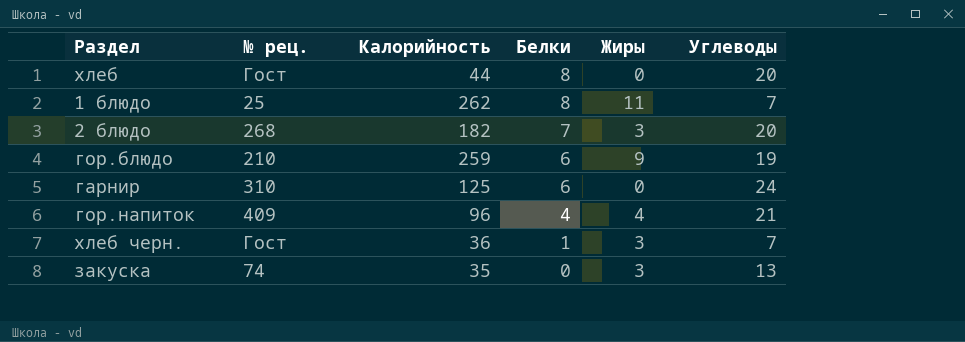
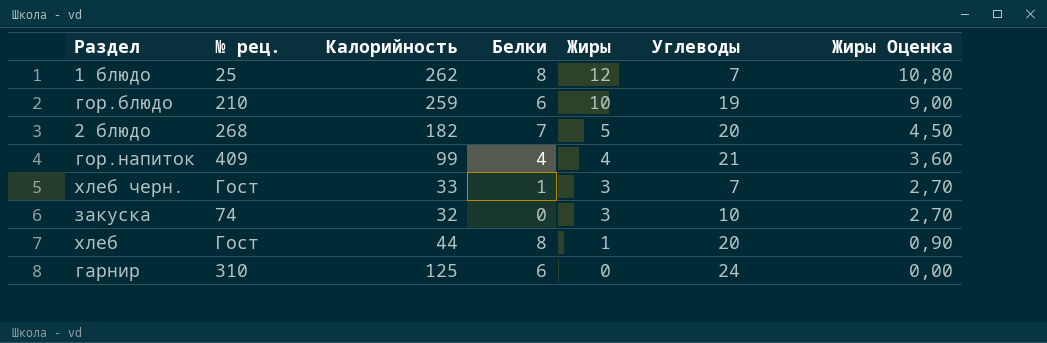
row order: Белки descending -> Жиры descending
column Жиры Оценка | formula: none -> [Жиры] * 0,9
1 блюдо | Жиры: 11 -> 12
гор.блюдо | Жиры: 9 -> 10
2 блюдо | Жиры: 3 -> 5
гор.напиток | Калорийность: 96 -> 99
хлеб черн. | Калорийность: 36 -> 33
закуска | Калорийность: 35 -> 32
закуска | Углеводы: 13 -> 10
хлеб | Жиры: 0 -> 1

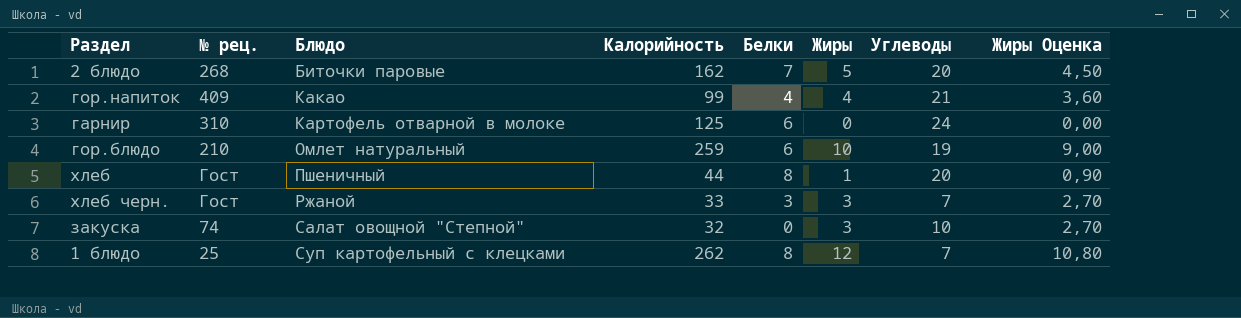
row order: Жиры descending -> Блюдо ascending
column Блюдо | position: none -> 3
2 блюдо | Калорийность: 182 -> 162
хлеб черн. | Белки: 1 -> 3

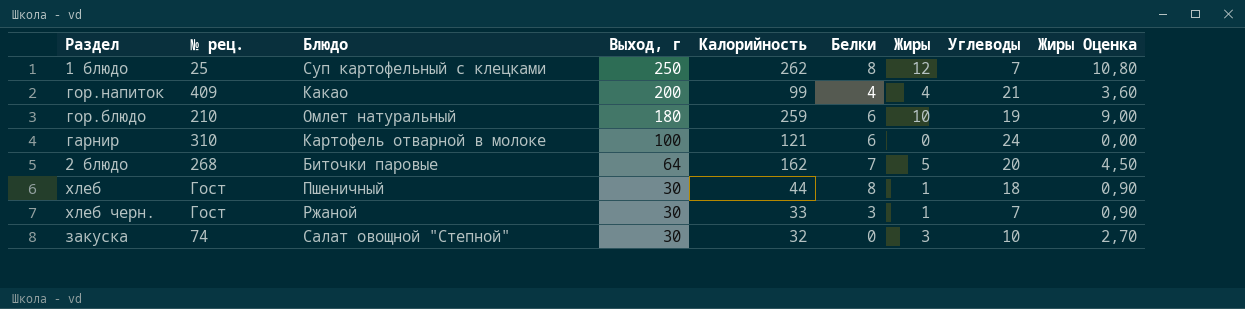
row order: Блюдо ascending -> Выход, г descending
column Выход, г | position: none -> 4
гарнир | Калорийность: 125 -> 121
хлеб | Углеводы: 20 -> 18
хлеб черн. | Жиры: 3 -> 1
хлеб черн. | Жиры Оценка: 2,70 -> 0,90

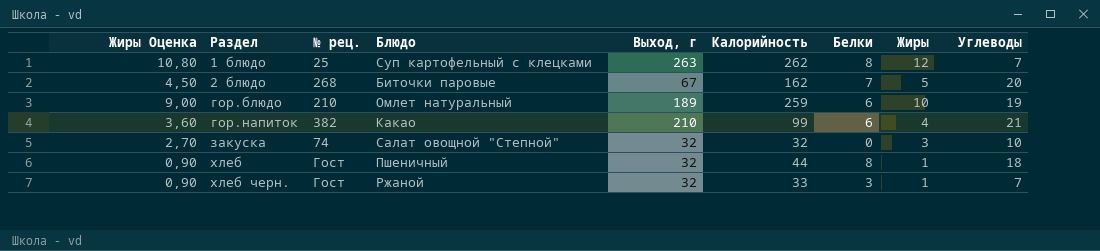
row order: Выход, г descending -> Раздел ascending
column Жиры Оценка | position: 9 -> 1
row гарнир: 310 | Картофель отварной в молоке | 100 | 121 | 6 | 0 | 24 | 0,00 -> none
1 блюдо | Выход, г: 250 -> 263
2 блюдо | Выход, г: 64 -> 67
гор.блюдо | Выход, г: 180 -> 189
гор.напиток | № рец.: 409 -> 382
гор.напиток | Выход, г: 200 -> 210
гор.напиток | Белки: 4 -> 6
закуска | Выход, г: 30 -> 32
хлеб | Выход, г: 30 -> 32
хлеб черн. | Выход, г: 30 -> 32

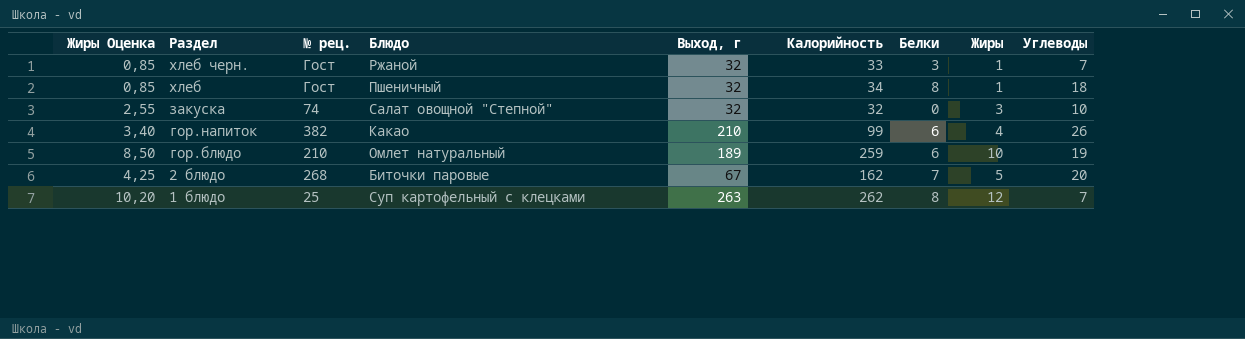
row order: Раздел ascending -> Раздел descending
column Жиры Оценка | formula: [Жиры] * 0,9 -> [Жиры] * 0,85
хлеб | Калорийность: 44 -> 34
гор.напиток | Углеводы: 21 -> 26

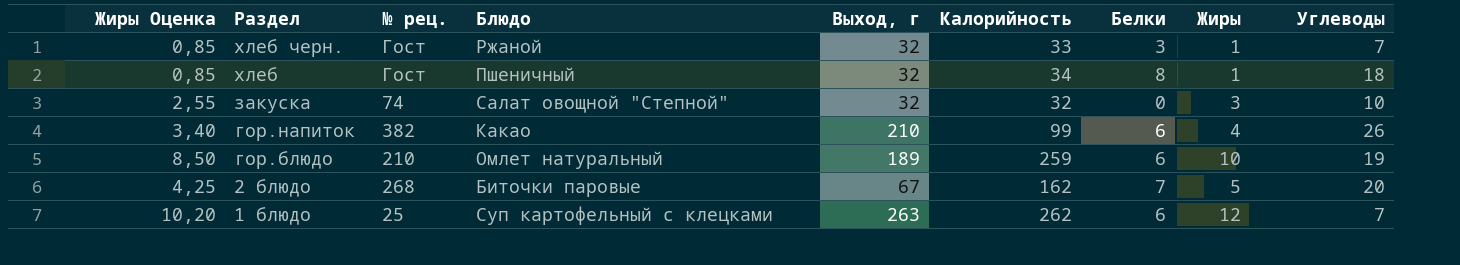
1 блюдо | Белки: 8 -> 6

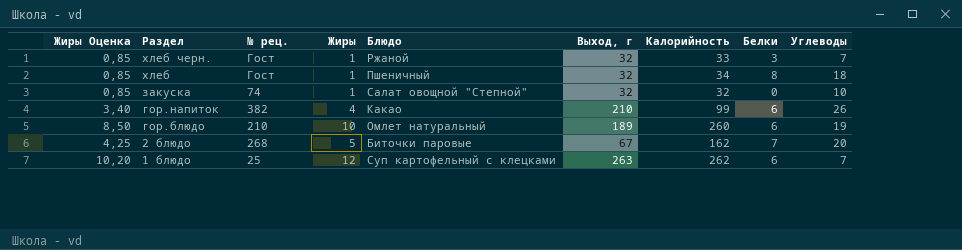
column Жиры | position: 8 -> 4
закуска | Жиры Оценка: 2,55 -> 0,85
закуска | Жиры: 3 -> 1
гор.блюдо | Калорийность: 259 -> 260

